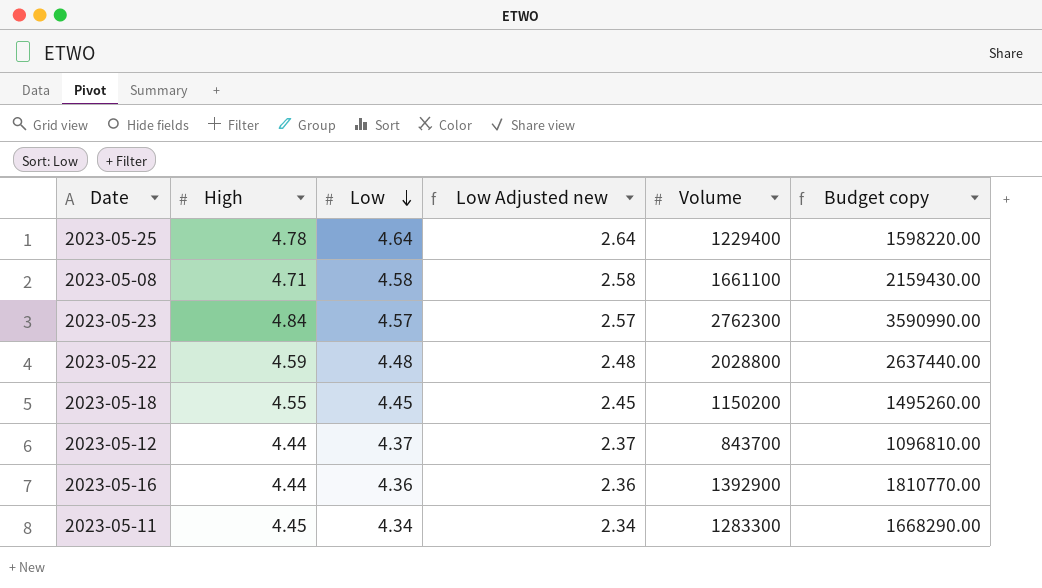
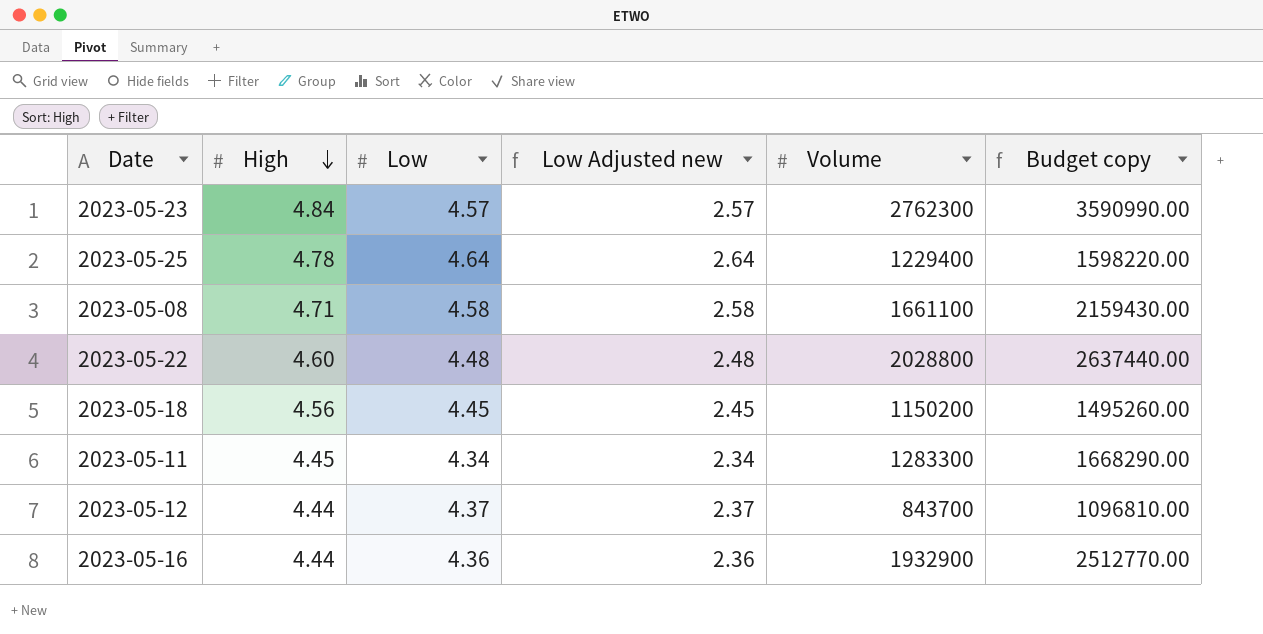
row order: Low descending -> High descending
2023-05-22 | High: 4.59 -> 4.60
2023-05-18 | High: 4.55 -> 4.56
2023-05-16 | Volume: 1392900 -> 1932900
2023-05-16 | Budget copy: 1810770.00 -> 2512770.00

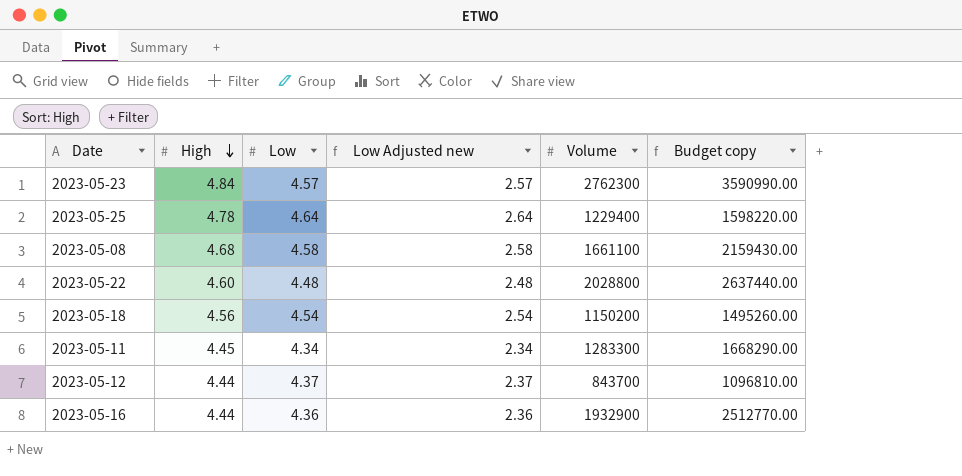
2023-05-08 | High: 4.71 -> 4.68
2023-05-18 | Low: 4.45 -> 4.54
2023-05-18 | Low Adjusted new: 2.45 -> 2.54

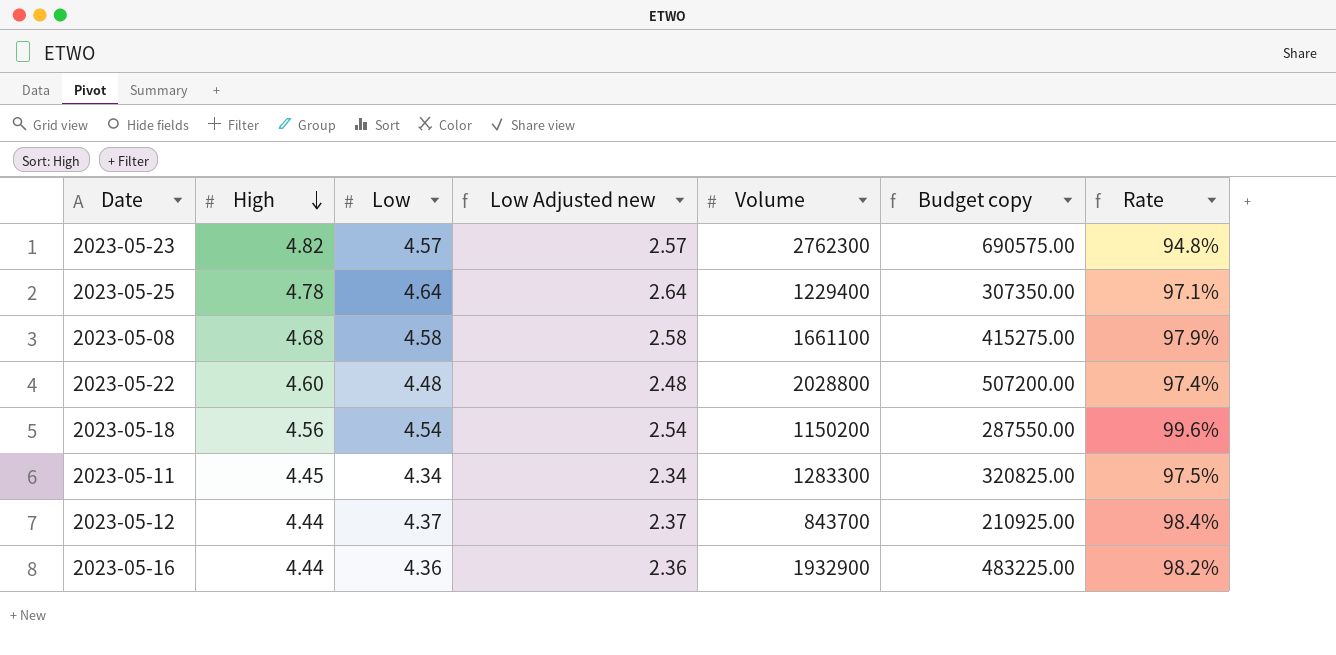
column Budget copy | formula: [Volume] * 1.3 -> [Volume] * 0.25
column Rate | formula: none -> [Low] / [High]
2023-05-23 | High: 4.84 -> 4.82

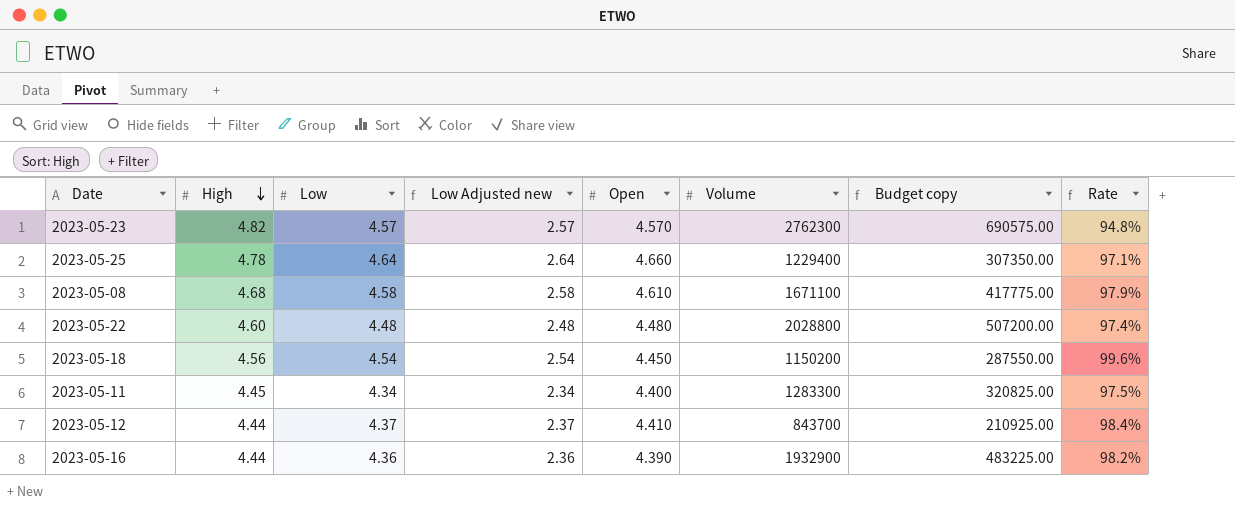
column Open | position: none -> 5
2023-05-08 | Volume: 1661100 -> 1671100
2023-05-08 | Budget copy: 415275.00 -> 417775.00

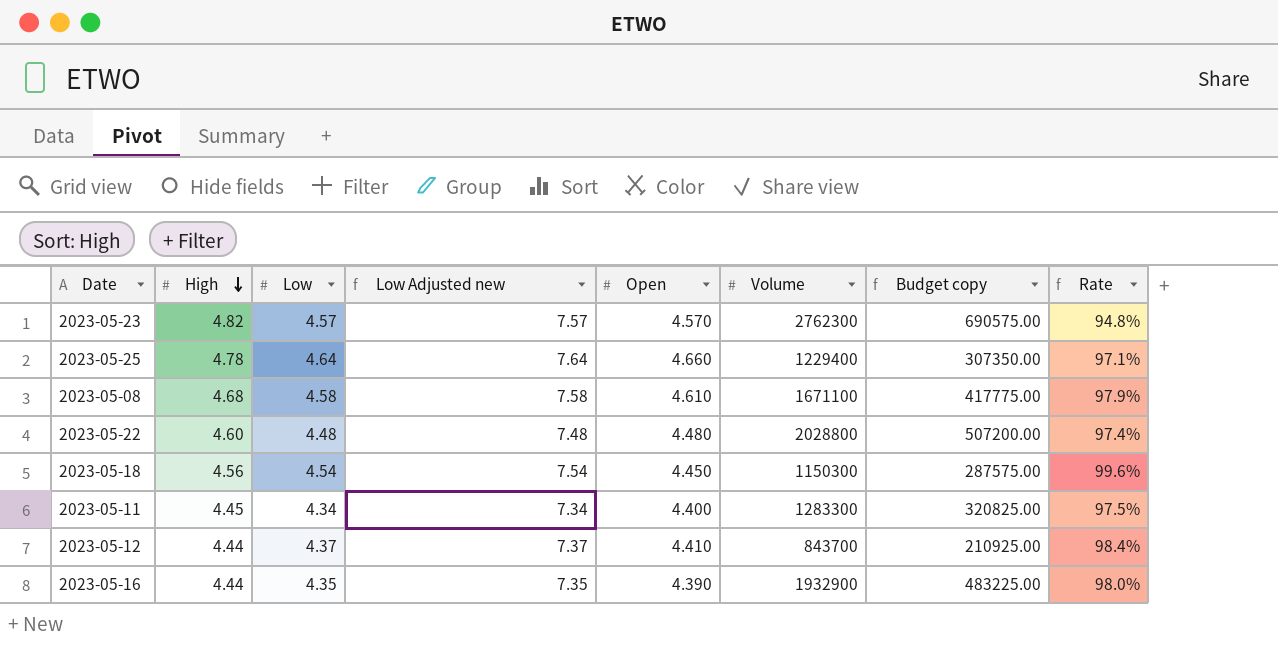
column Low Adjusted new | formula: [Low] - 2 -> [Low] + 3
2023-05-18 | Volume: 1150200 -> 1150300
2023-05-18 | Budget copy: 287550.00 -> 287575.00
2023-05-16 | Low: 4.36 -> 4.35
2023-05-16 | Rate: 98.2% -> 98.0%

